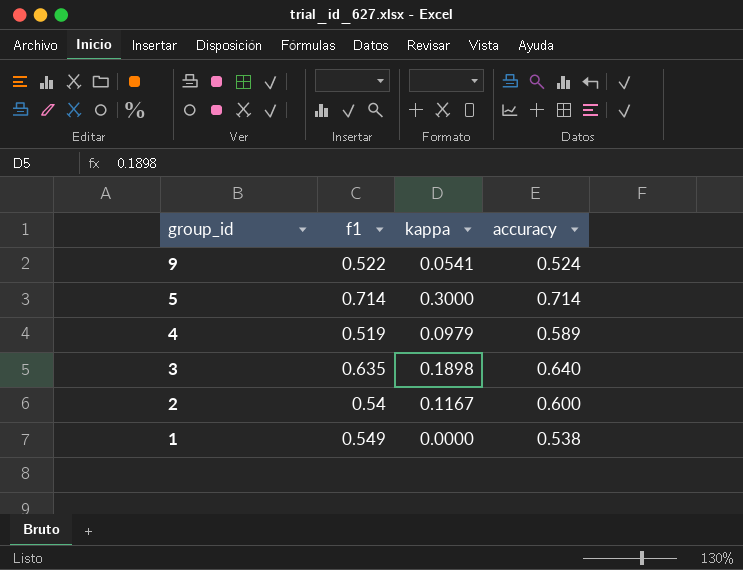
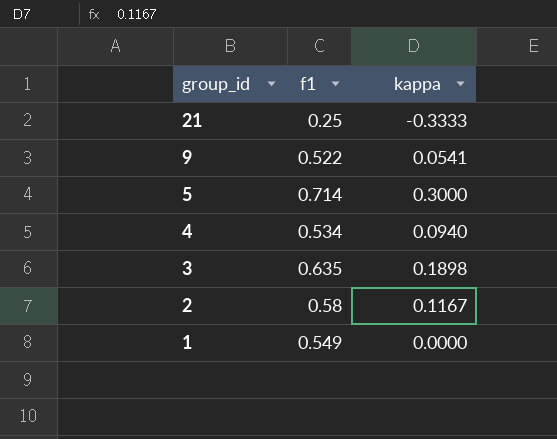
column accuracy | position: 4 -> none
row 21: none -> 0.25 | -0.3333
4 | f1: 0.519 -> 0.534
4 | kappa: 0.0979 -> 0.0940
2 | f1: 0.54 -> 0.58

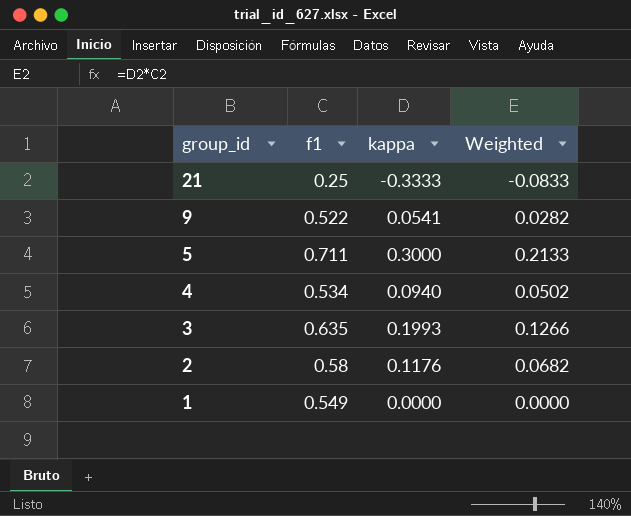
column Weighted | formula: none -> [f1] * [kappa]
5 | f1: 0.714 -> 0.711
3 | kappa: 0.1898 -> 0.1993
2 | kappa: 0.1167 -> 0.1176

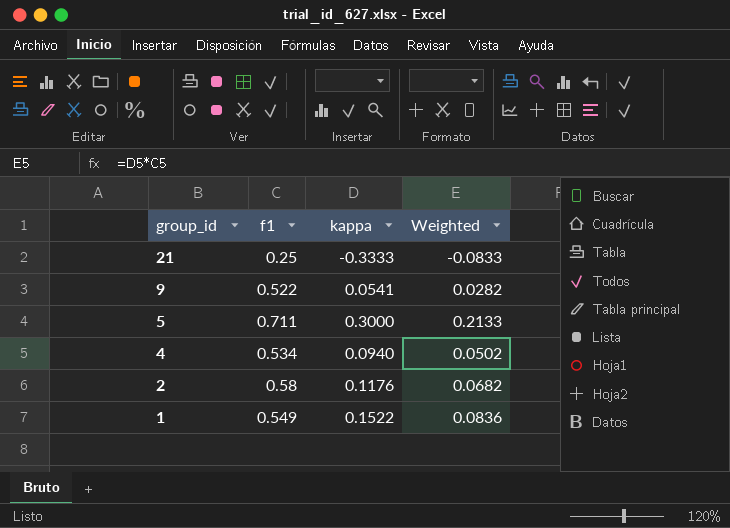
row 3: 0.635 | 0.1993 | 0.1266 -> none
1 | kappa: 0.0000 -> 0.1522
1 | Weighted: 0.0000 -> 0.0836

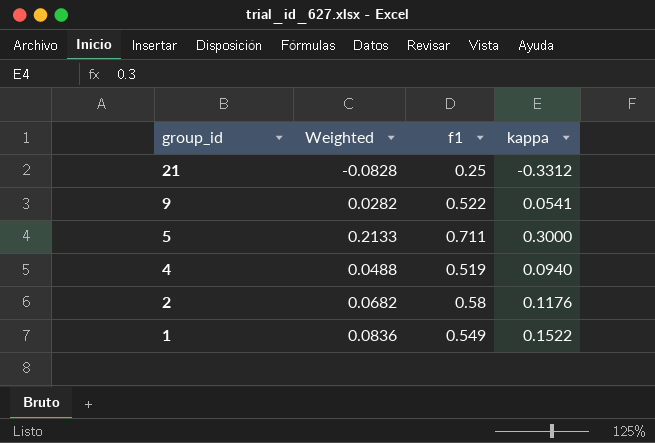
column Weighted | position: 4 -> 2
21 | Weighted: -0.0833 -> -0.0828
21 | kappa: -0.3333 -> -0.3312
4 | Weighted: 0.0502 -> 0.0488
4 | f1: 0.534 -> 0.519

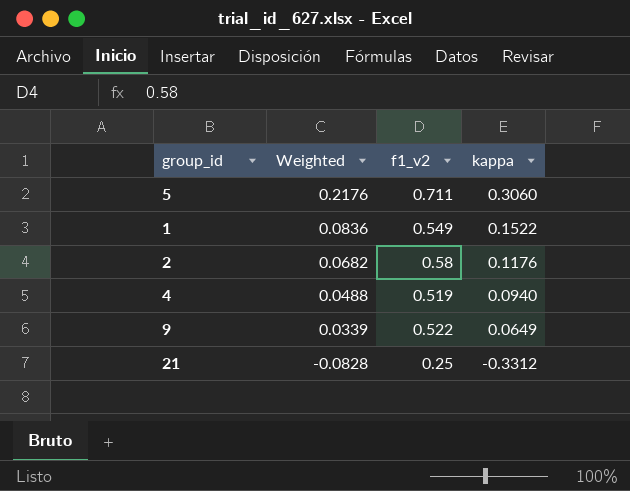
row order: group_id descending -> Weighted descending
column name: f1 -> f1_v2
5 | Weighted: 0.2133 -> 0.2176
5 | kappa: 0.3000 -> 0.3060
9 | Weighted: 0.0282 -> 0.0339
9 | kappa: 0.0541 -> 0.0649

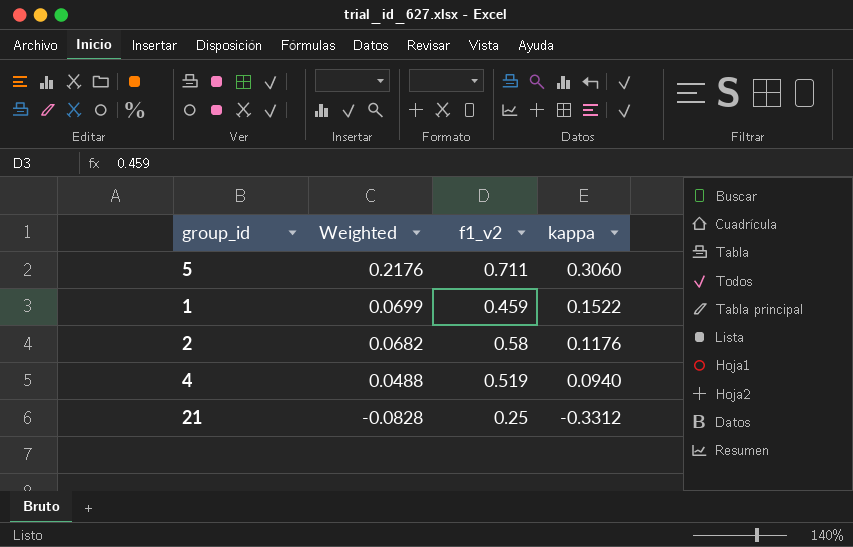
row 9: 0.0339 | 0.522 | 0.0649 -> none
1 | Weighted: 0.0836 -> 0.0699
1 | f1_v2: 0.549 -> 0.459

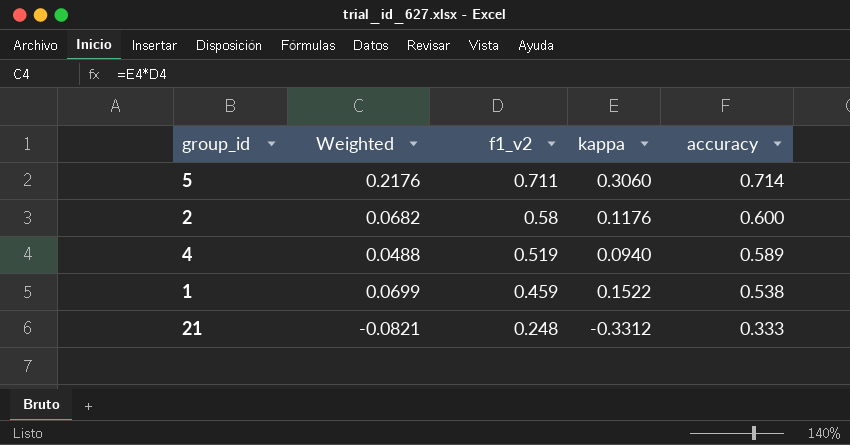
row order: Weighted descending -> f1_v2 descending
column accuracy | position: none -> 5
21 | Weighted: -0.0828 -> -0.0821
21 | f1_v2: 0.25 -> 0.248

